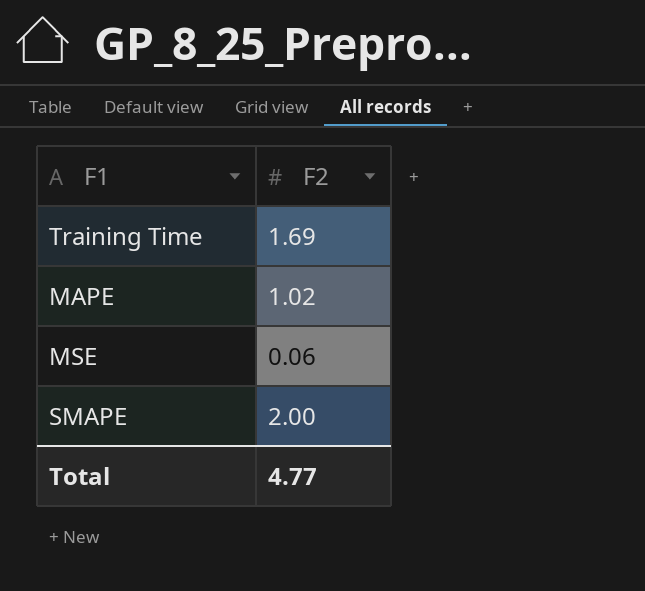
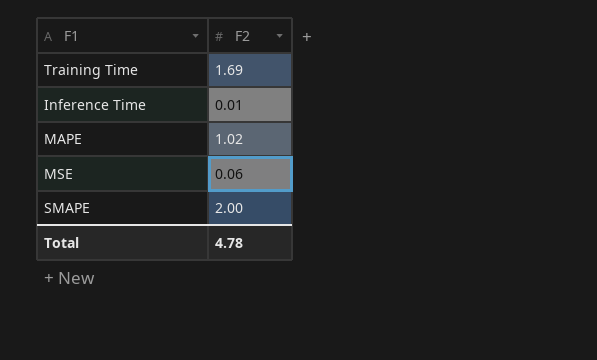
row Inference Time: none -> 0.01
Total | F2: 4.77 -> 4.78

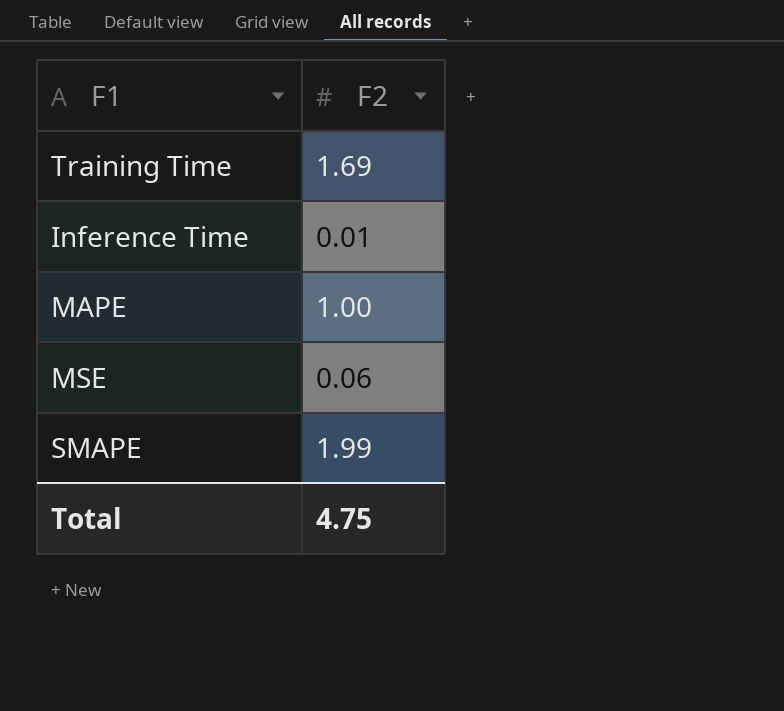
MAPE | F2: 1.02 -> 1.00
SMAPE | F2: 2.00 -> 1.99
Total | F2: 4.78 -> 4.75

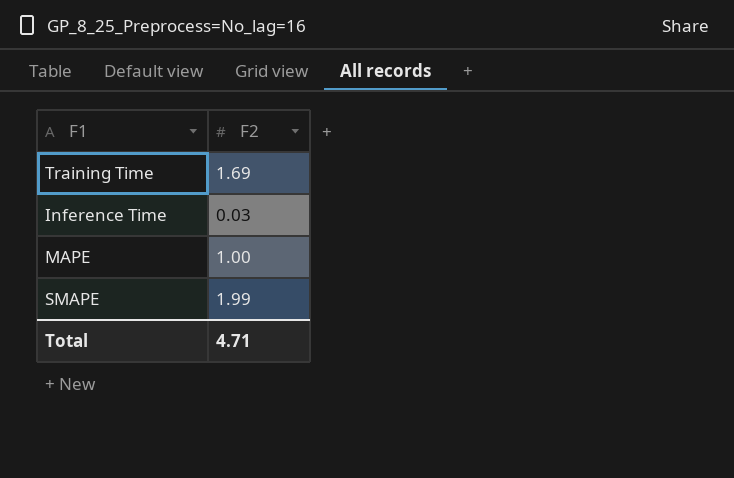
row MSE: 0.06 -> none
Inference Time | F2: 0.01 -> 0.03
Total | F2: 4.75 -> 4.71

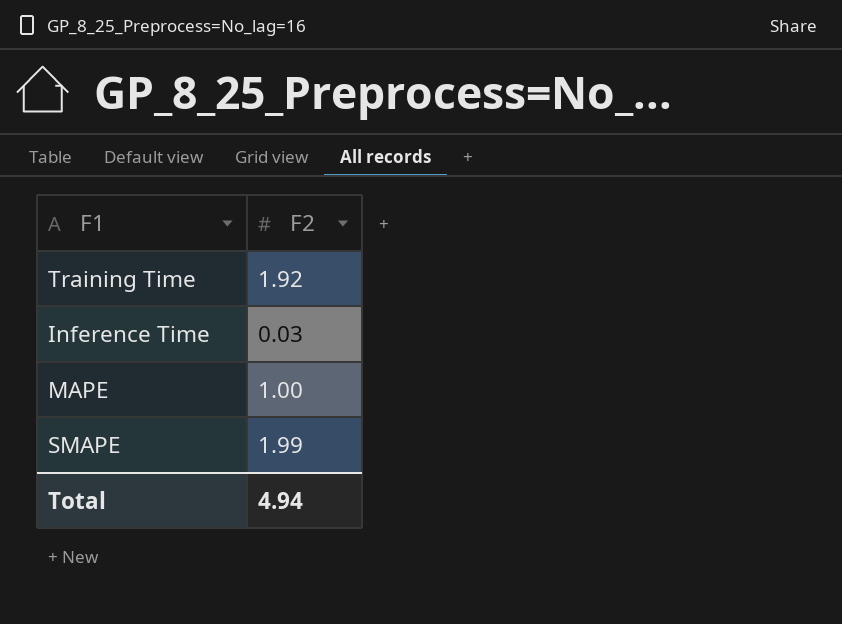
Training Time | F2: 1.69 -> 1.92
Total | F2: 4.71 -> 4.94

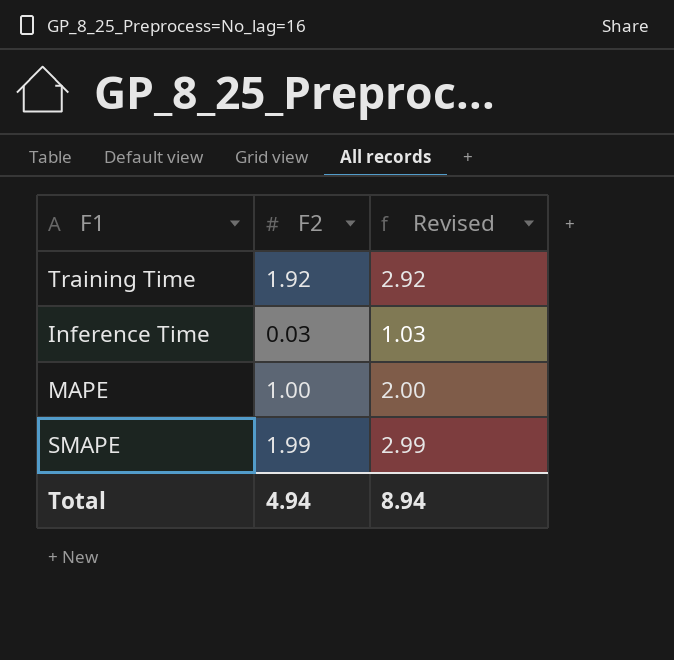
column Revised | formula: none -> [F2] + 1

